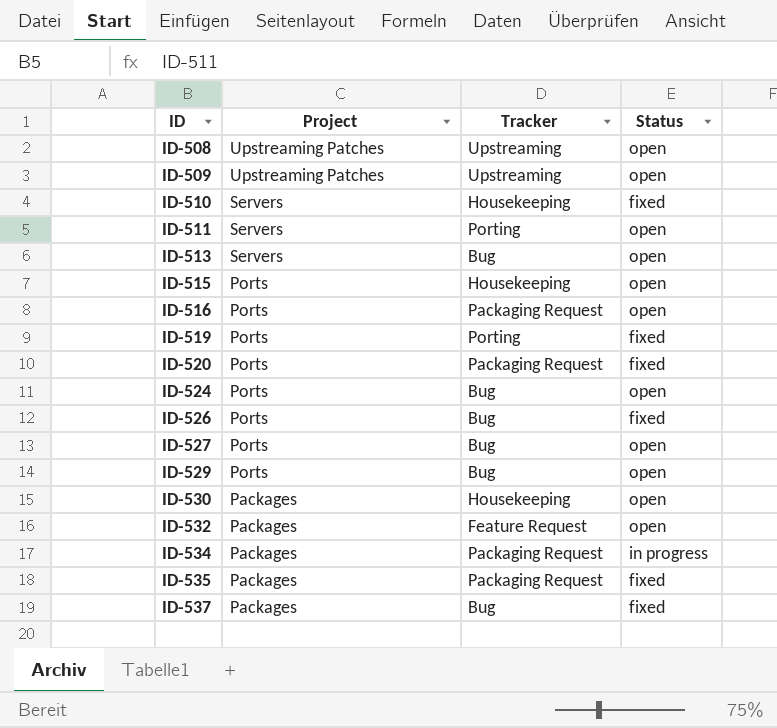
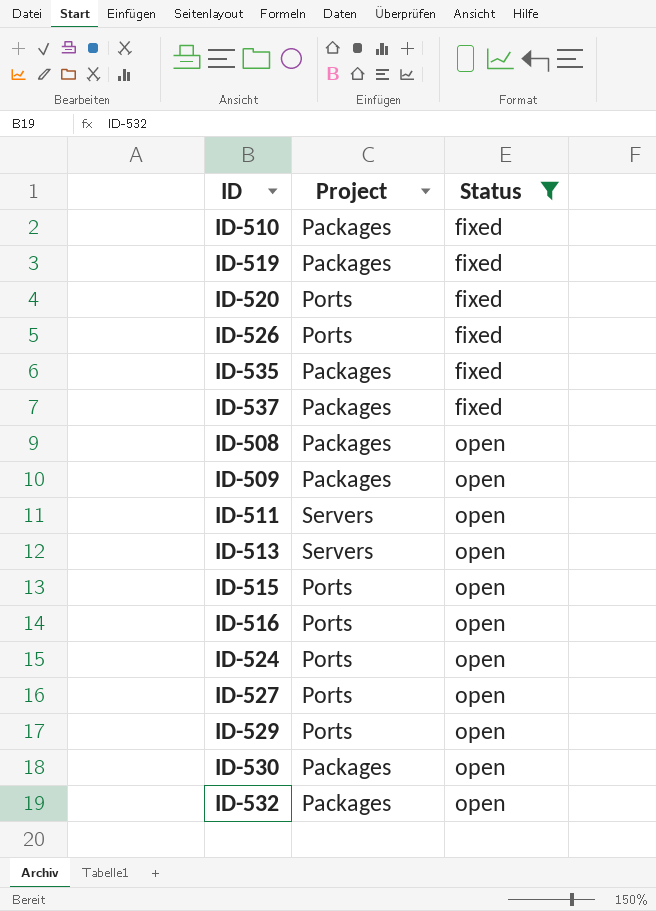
filter: none -> Status != in progress
row order: ID ascending -> Status ascending
column Tracker | position: 3 -> none
ID-510 | Project: Servers -> Packages
ID-519 | Project: Ports -> Packages
ID-508 | Project: Upstreaming Patches -> Packages
ID-509 | Project: Upstreaming Patches -> Packages

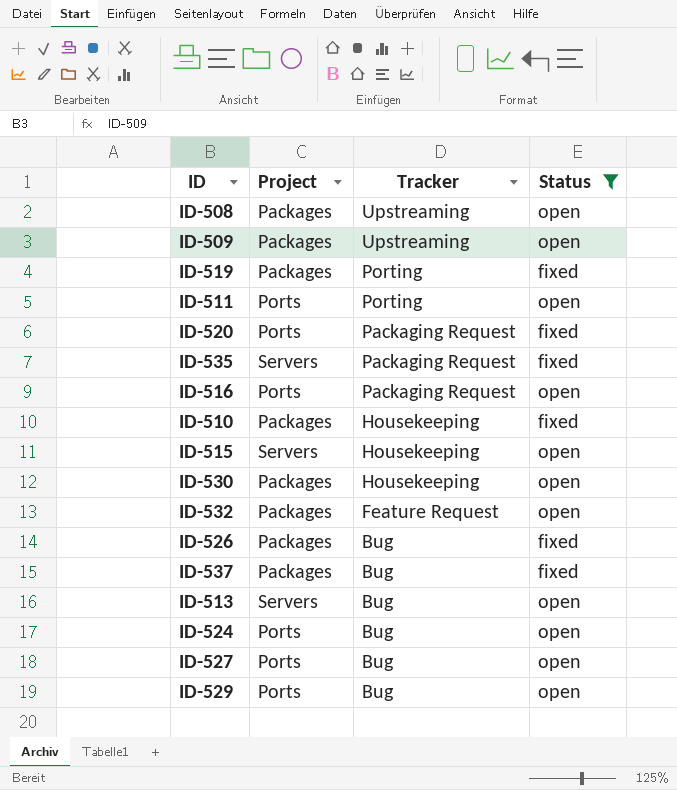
row order: Status ascending -> Tracker descending
column Tracker | position: none -> 3
ID-511 | Project: Servers -> Ports
ID-535 | Project: Packages -> Servers
ID-515 | Project: Ports -> Servers
ID-526 | Project: Ports -> Packages

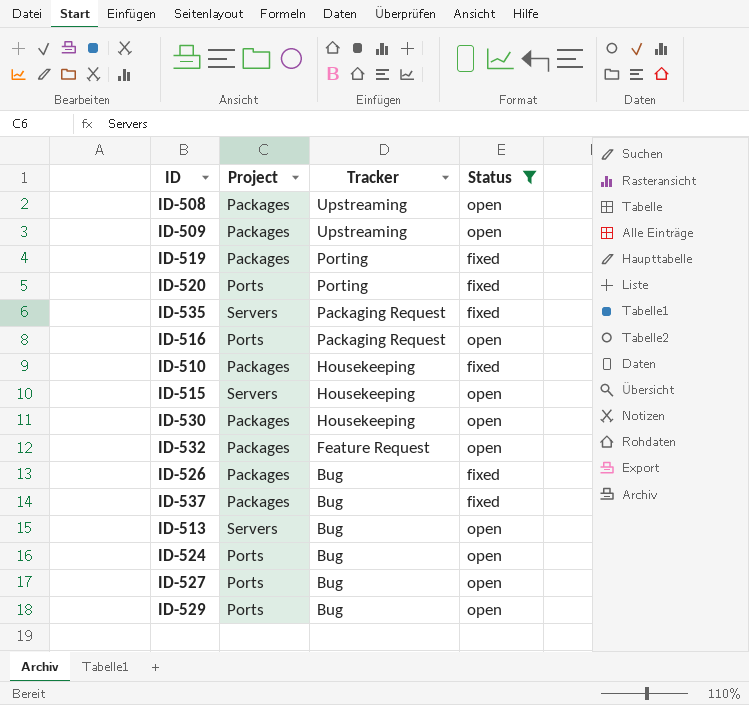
row ID-511: Ports | Porting | open -> none
ID-520 | Tracker: Packaging Request -> Porting

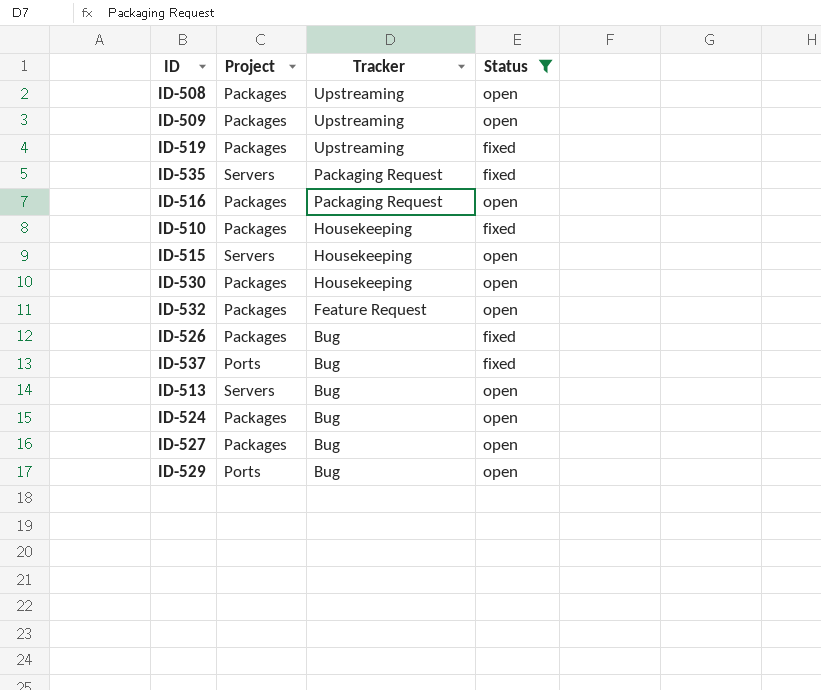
row ID-520: Ports | Porting | fixed -> none
ID-519 | Tracker: Porting -> Upstreaming
ID-516 | Project: Ports -> Packages
ID-537 | Project: Packages -> Ports
ID-524 | Project: Ports -> Packages
ID-527 | Project: Ports -> Packages

